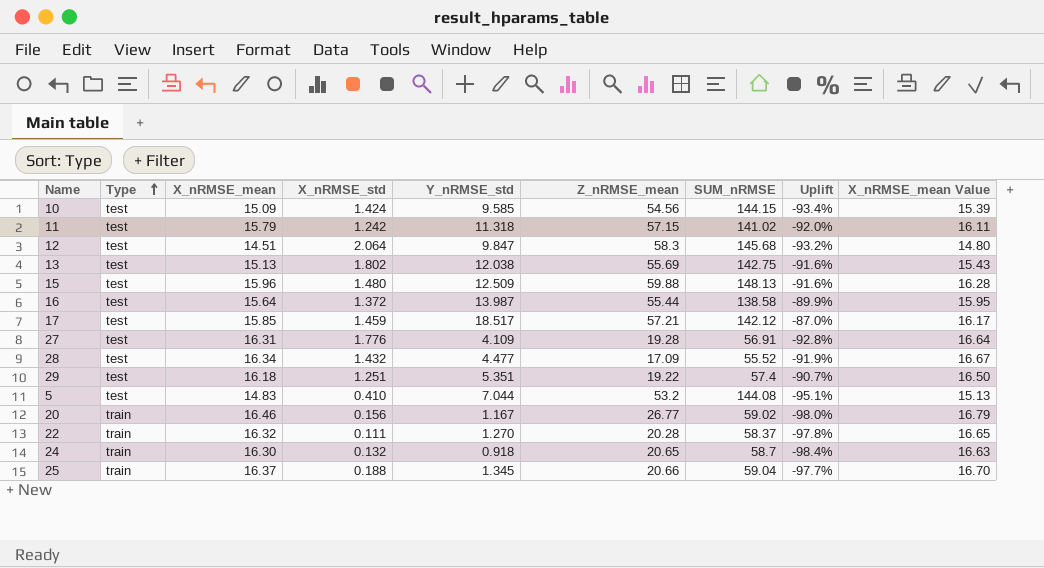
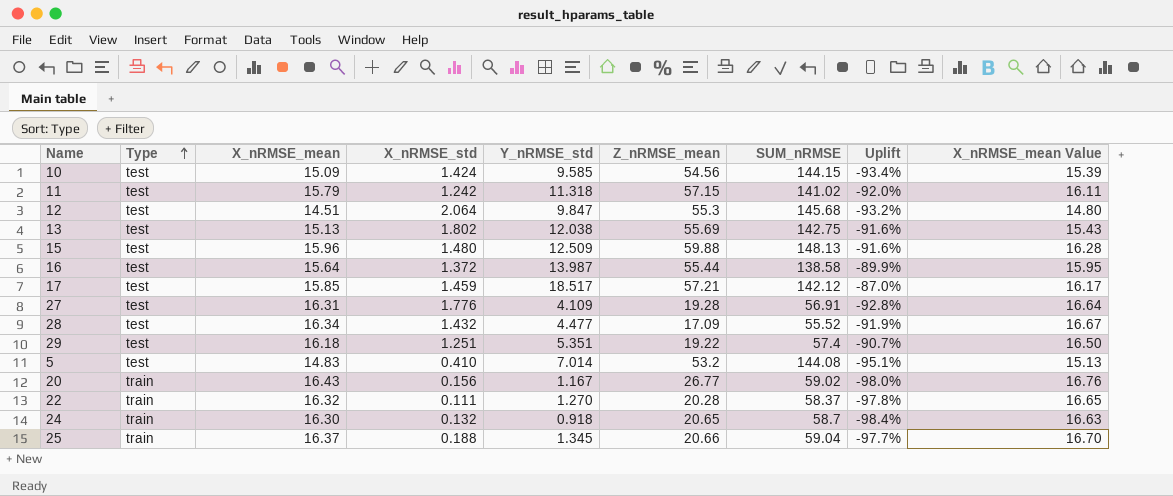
12 | Z_nRMSE_mean: 58.3 -> 55.3
5 | Y_nRMSE_std: 7.044 -> 7.014
20 | X_nRMSE_mean: 16.46 -> 16.43
20 | X_nRMSE_mean Value: 16.79 -> 16.76

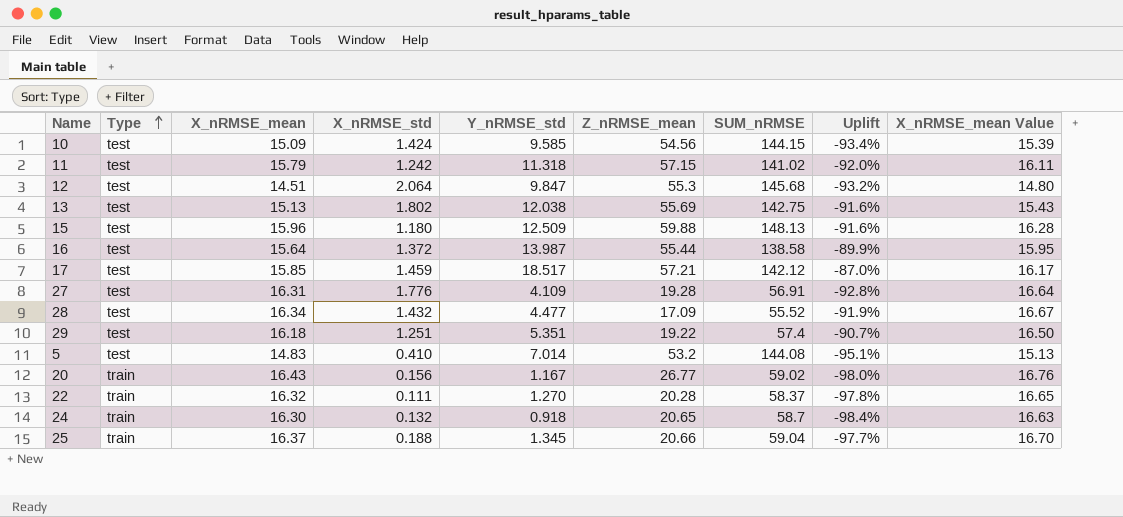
15 | X_nRMSE_std: 1.480 -> 1.180

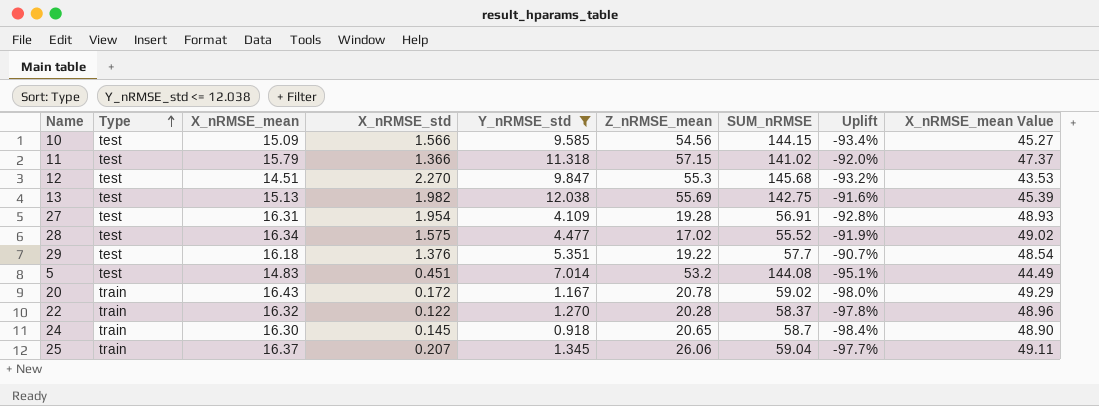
filter: none -> Y_nRMSE_std <= 12.038
column X_nRMSE_mean Value | formula: [X_nRMSE_mean] * 1.02 -> [X_nRMSE_mean] * 3
10 | X_nRMSE_std: 1.424 -> 1.566
11 | X_nRMSE_std: 1.242 -> 1.366
12 | X_nRMSE_std: 2.064 -> 2.270
13 | X_nRMSE_std: 1.802 -> 1.982
27 | X_nRMSE_std: 1.776 -> 1.954
28 | X_nRMSE_std: 1.432 -> 1.575
28 | Z_nRMSE_mean: 17.09 -> 17.02
29 | X_nRMSE_std: 1.251 -> 1.376
29 | SUM_nRMSE: 57.4 -> 57.7
5 | X_nRMSE_std: 0.410 -> 0.451
20 | X_nRMSE_std: 0.156 -> 0.172
20 | Z_nRMSE_mean: 26.77 -> 20.78
22 | X_nRMSE_std: 0.111 -> 0.122
24 | X_nRMSE_std: 0.132 -> 0.145
25 | X_nRMSE_std: 0.188 -> 0.207
25 | Z_nRMSE_mean: 20.66 -> 26.06

